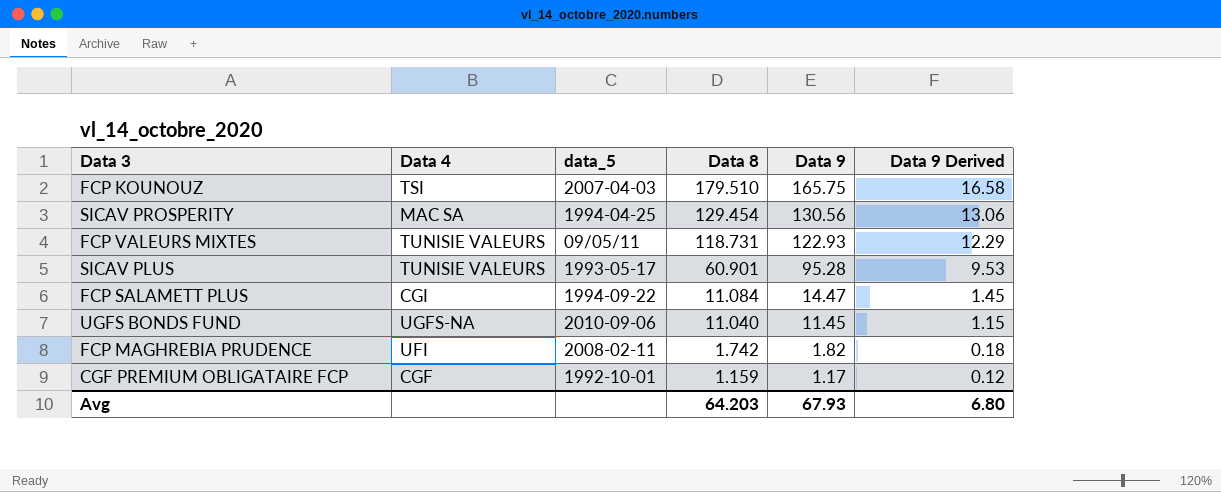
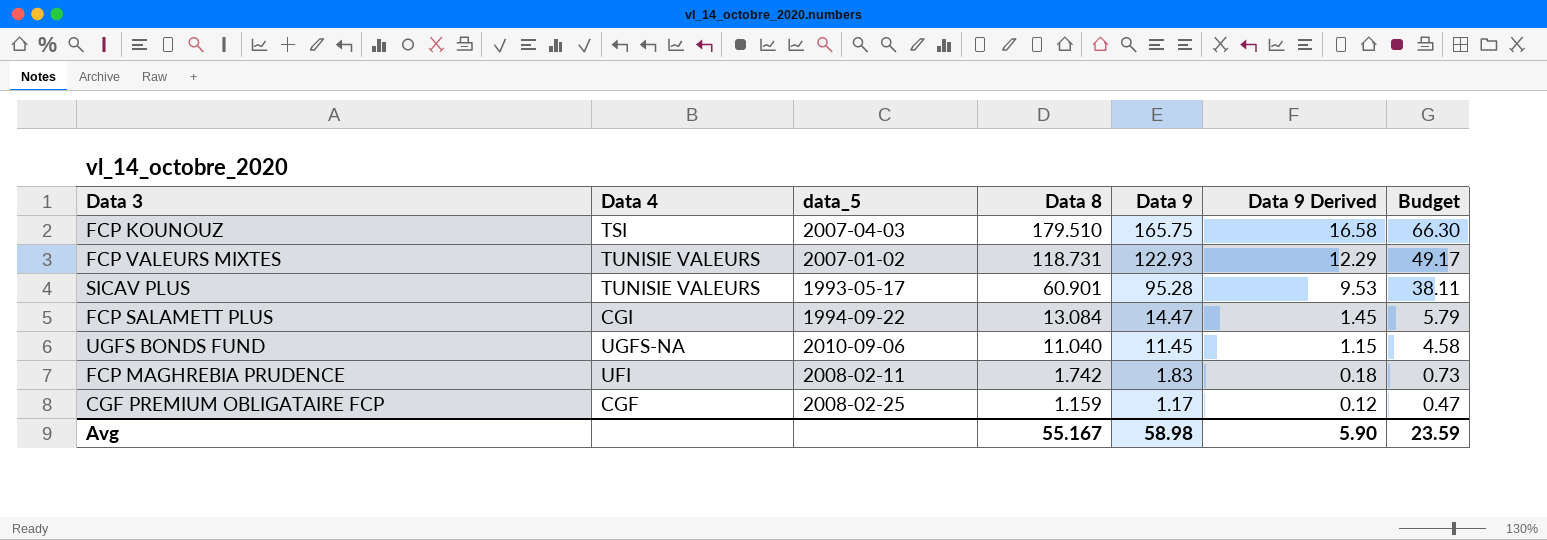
column Budget | formula: none -> [Data 9] * 0.4
row SICAV PROSPERITY: MAC SA | 1994-04-25 | 129.454 | 130.56 | 13.06 -> none
FCP VALEURS MIXTES | data_5: 09/05/11 -> 2007-01-02
FCP SALAMETT PLUS | Data 8: 11.084 -> 13.084
FCP MAGHREBIA PRUDENCE | Data 9: 1.82 -> 1.83
CGF PREMIUM OBLIGATAIRE FCP | data_5: 1992-10-01 -> 2008-02-25
Avg | Data 8: 64.203 -> 55.167
Avg | Data 9: 67.93 -> 58.98
Avg | Data 9 Derived: 6.80 -> 5.90

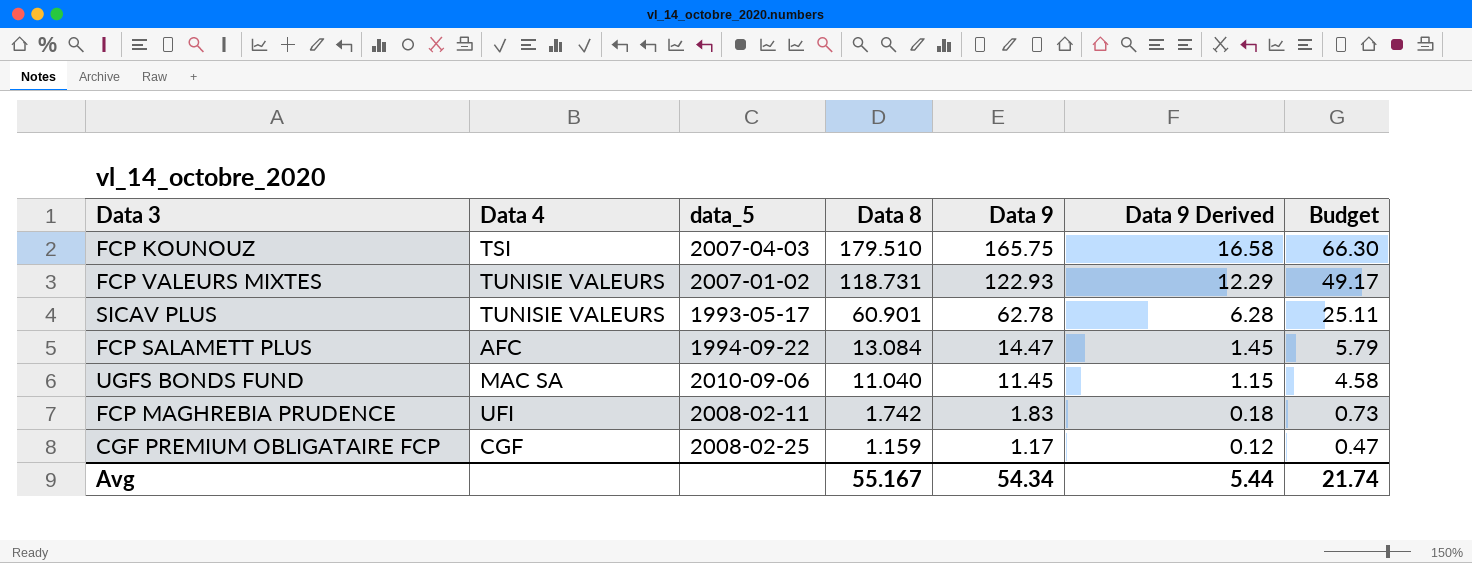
SICAV PLUS | Data 9: 95.28 -> 62.78
SICAV PLUS | Data 9 Derived: 9.53 -> 6.28
SICAV PLUS | Budget: 38.11 -> 25.11
FCP SALAMETT PLUS | Data 4: CGI -> AFC
UGFS BONDS FUND | Data 4: UGFS-NA -> MAC SA
Avg | Data 9: 58.98 -> 54.34
Avg | Data 9 Derived: 5.90 -> 5.44
Avg | Budget: 23.59 -> 21.74

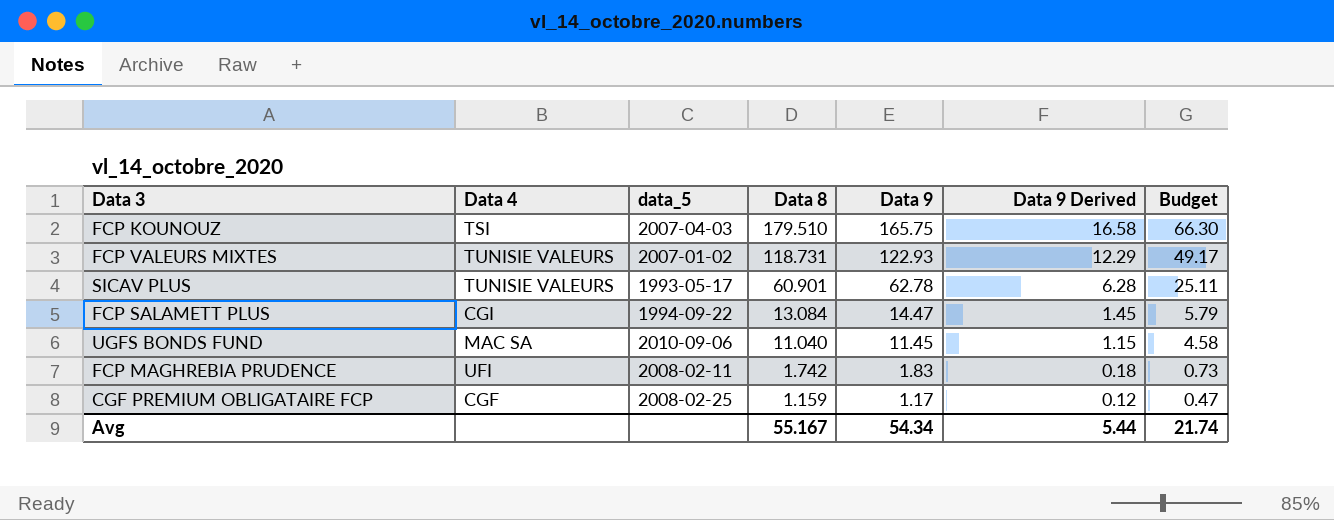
FCP SALAMETT PLUS | Data 4: AFC -> CGI

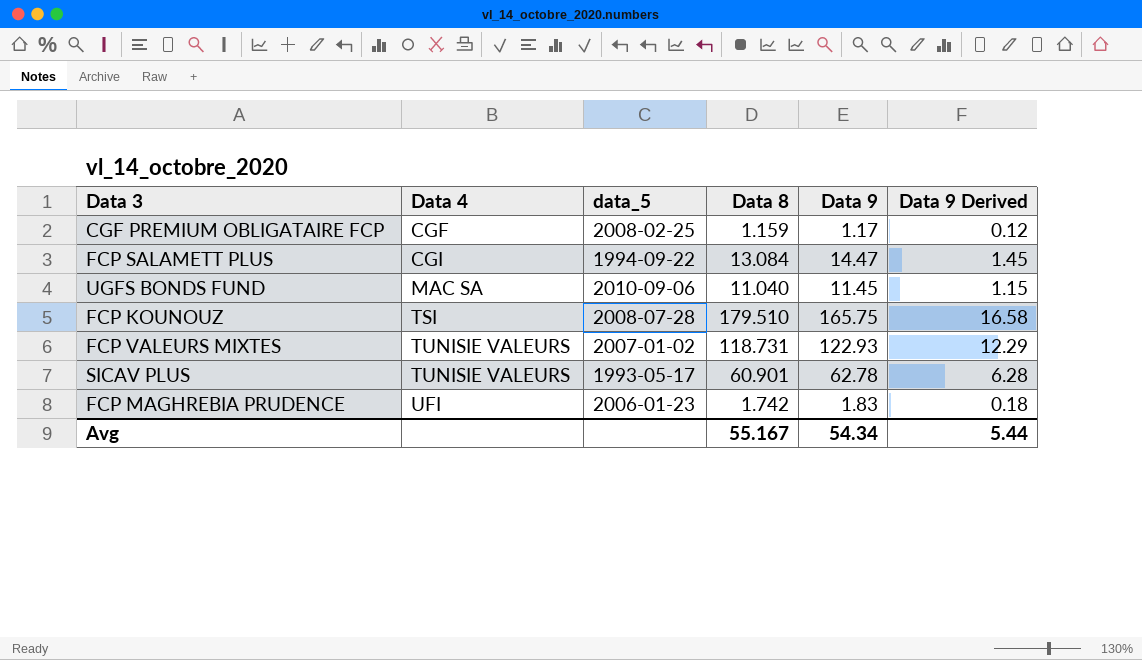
row order: Data 8 descending -> Data 4 ascending
column Budget | formula: [Data 9] * 0.4 -> none
FCP KOUNOUZ | data_5: 2007-04-03 -> 2008-07-28
FCP MAGHREBIA PRUDENCE | data_5: 2008-02-11 -> 2006-01-23

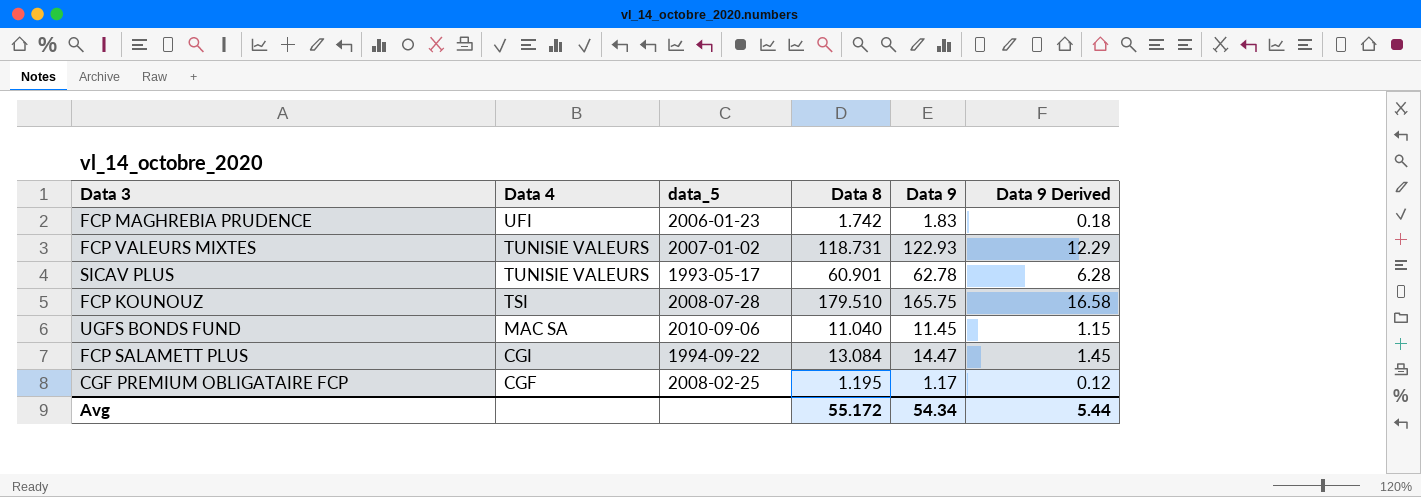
row order: Data 4 ascending -> Data 4 descending
CGF PREMIUM OBLIGATAIRE FCP | Data 8: 1.159 -> 1.195
Avg | Data 8: 55.167 -> 55.172

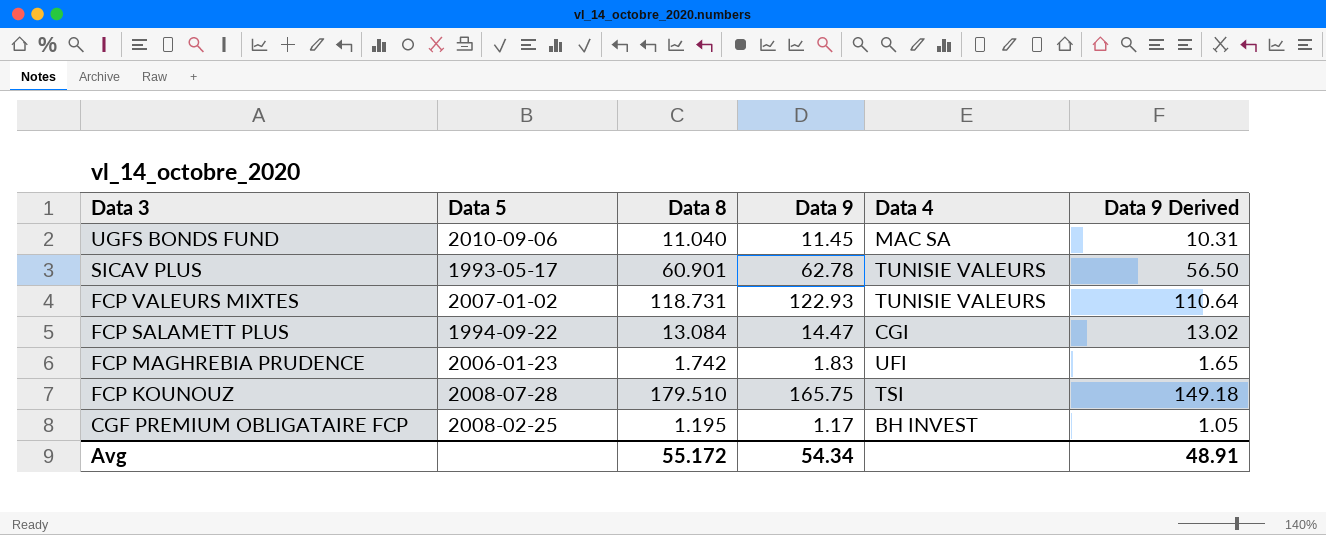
row order: Data 4 descending -> Data 3 descending
column name: data_5 -> Data 5
column Data 4 | position: 2 -> 5
column Data 9 Derived | formula: [Data 9] * 0.1 -> [Data 9] * 0.9
CGF PREMIUM OBLIGATAIRE FCP | Data 4: CGF -> BH INVEST
Avg | Data 9 Derived: 5.44 -> 48.91

